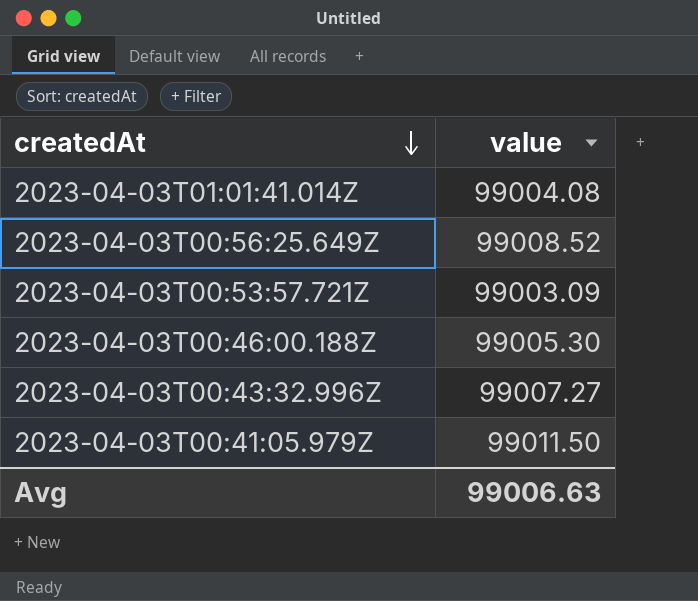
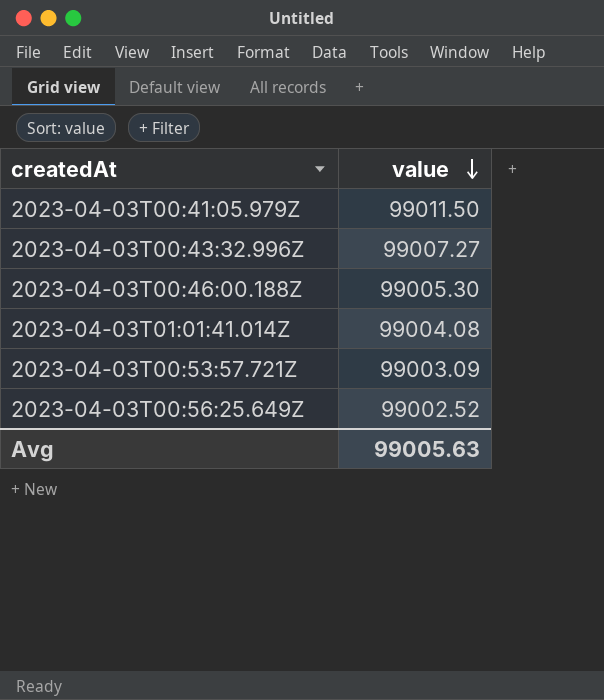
row order: createdAt descending -> value descending
2023-04-03T00:56:25.649Z | value: 99008.52 -> 99002.52
Avg | value: 99006.63 -> 99005.63

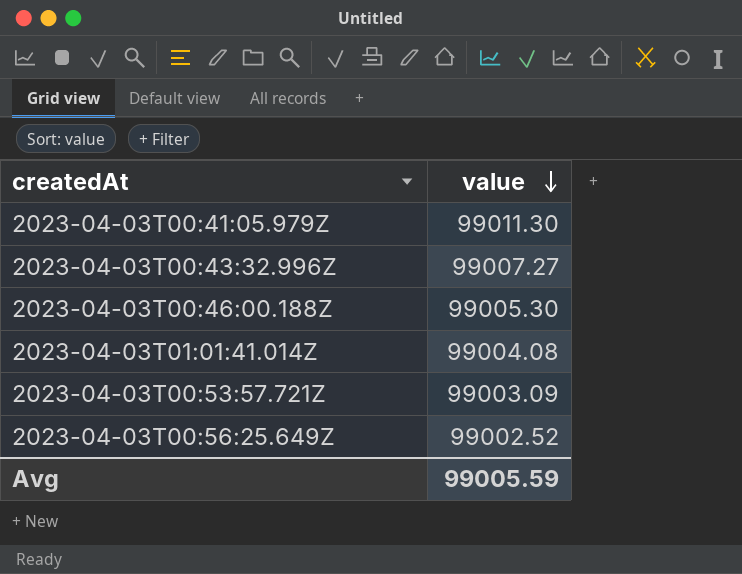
2023-04-03T00:41:05.979Z | value: 99011.50 -> 99011.30
Avg | value: 99005.63 -> 99005.59

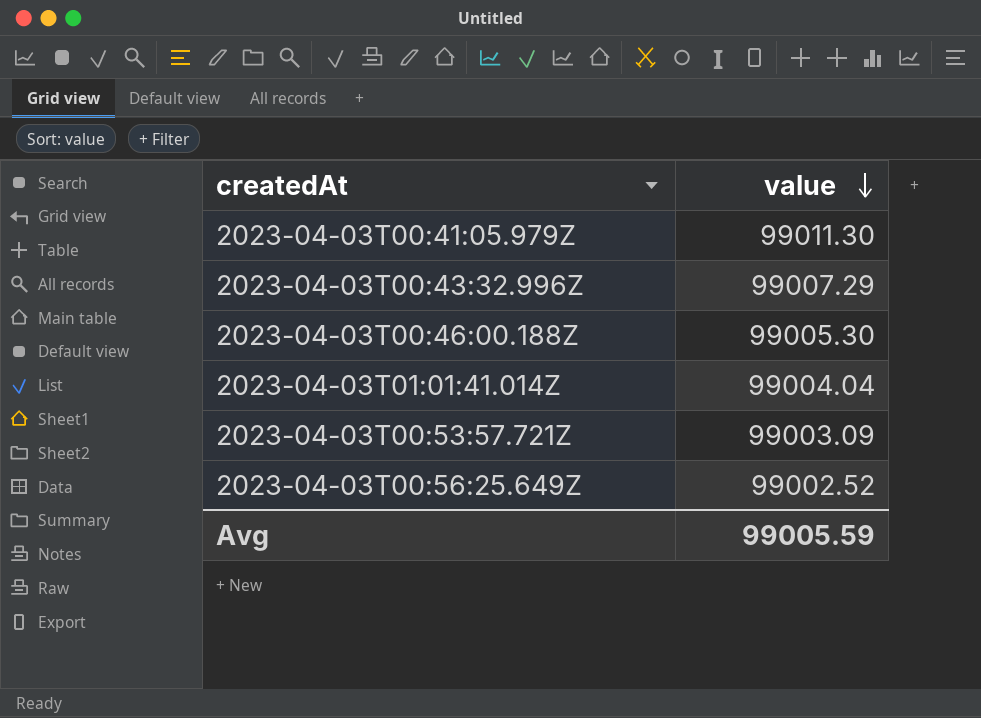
2023-04-03T00:43:32.996Z | value: 99007.27 -> 99007.29
2023-04-03T01:01:41.014Z | value: 99004.08 -> 99004.04

